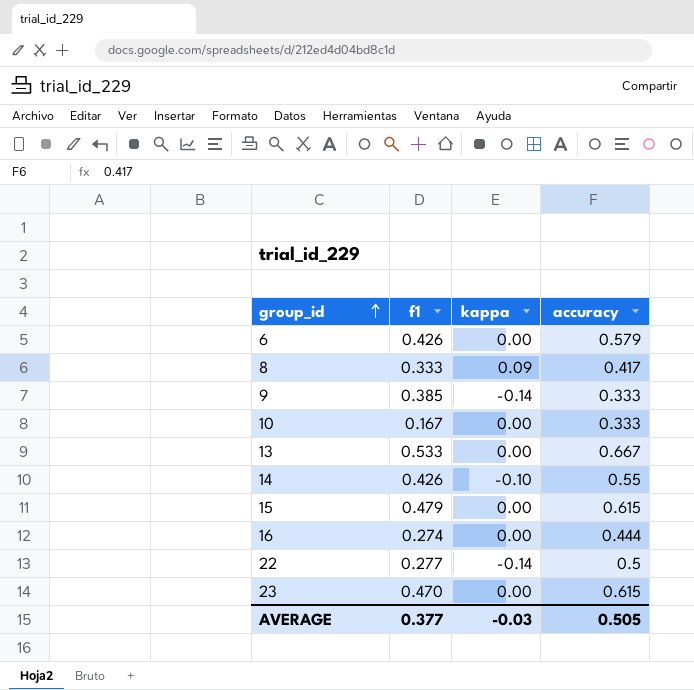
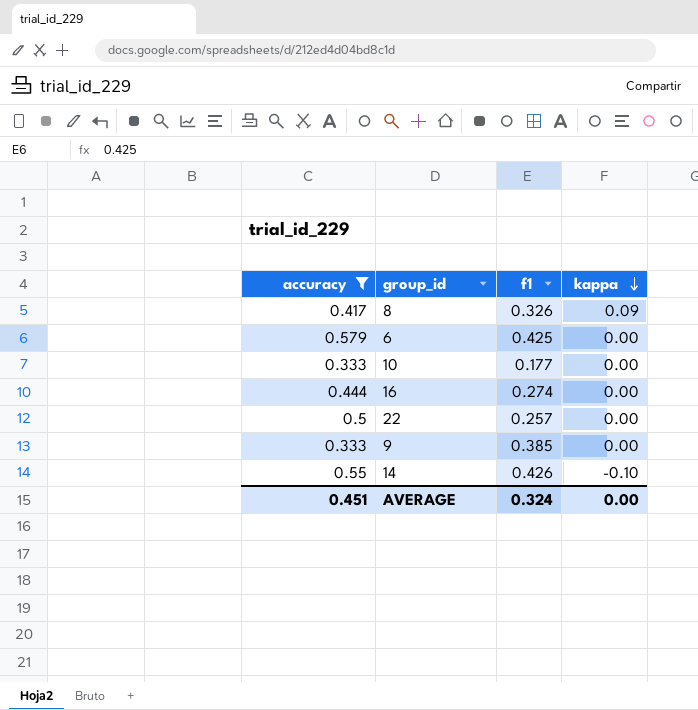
filter: none -> accuracy <= 0.579
row order: group_id ascending -> kappa descending
column accuracy | position: 4 -> 1
8 | f1: 0.333 -> 0.326
6 | f1: 0.426 -> 0.425
10 | f1: 0.167 -> 0.177
22 | f1: 0.277 -> 0.257
22 | kappa: -0.14 -> 0.00
9 | kappa: -0.14 -> 0.00
AVERAGE | accuracy: 0.505 -> 0.451
AVERAGE | f1: 0.377 -> 0.324
AVERAGE | kappa: -0.03 -> 0.00

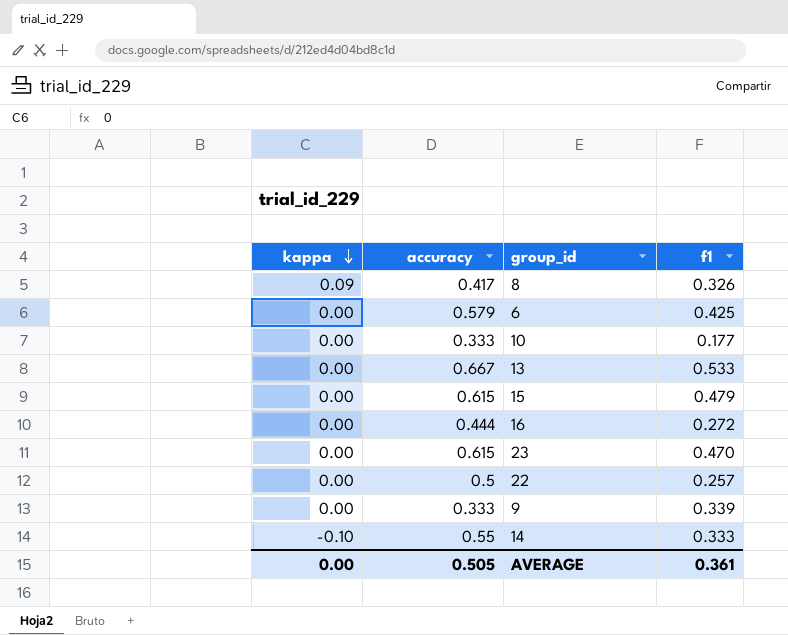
filter: accuracy <= 0.579 -> none
column kappa | position: 4 -> 1
16 | f1: 0.274 -> 0.272
9 | f1: 0.385 -> 0.339
14 | f1: 0.426 -> 0.333
AVERAGE | accuracy: 0.451 -> 0.505
AVERAGE | f1: 0.324 -> 0.361

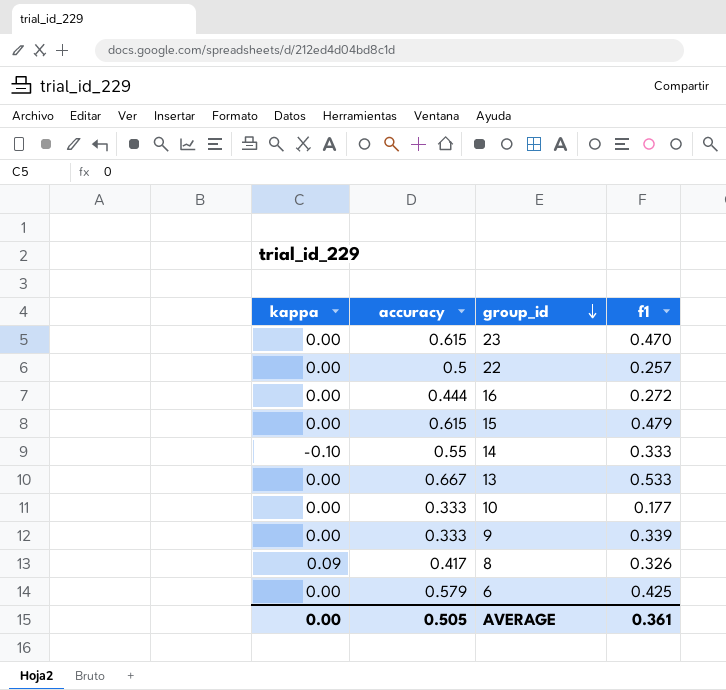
row order: kappa descending -> group_id descending

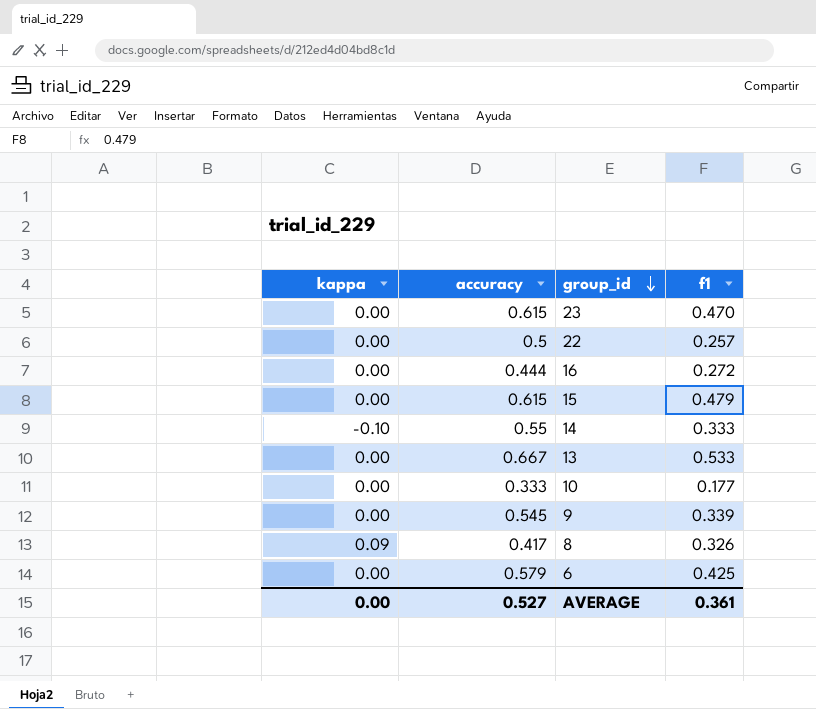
9 | accuracy: 0.333 -> 0.545
AVERAGE | accuracy: 0.505 -> 0.527

